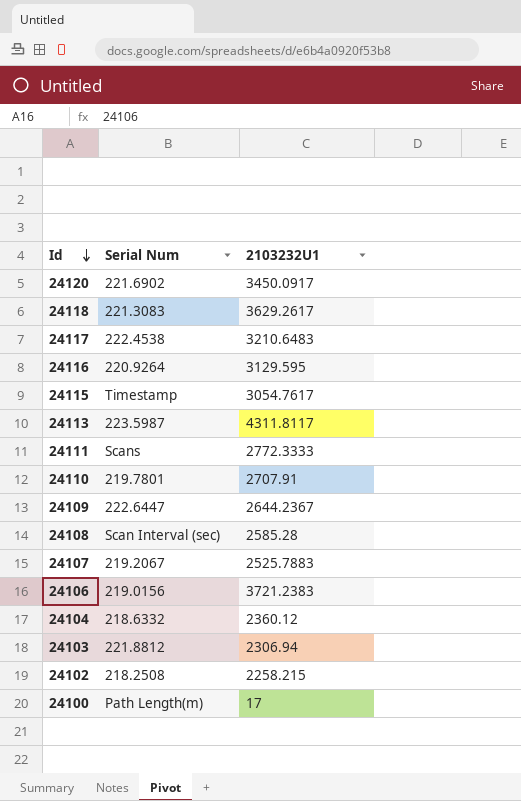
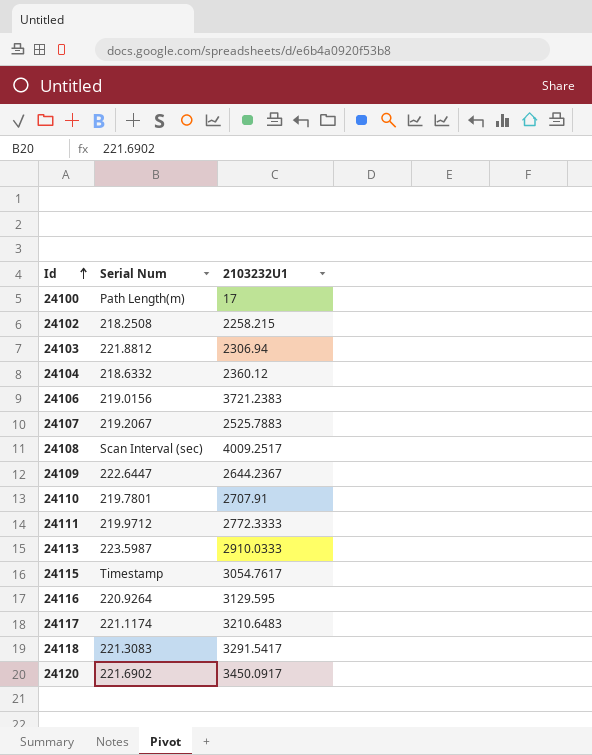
row order: Id descending -> Id ascending
24108 | 2103232U1: 2585.28 -> 4009.2517
24111 | Serial Num: Scans -> 219.9712
24113 | 2103232U1: 4311.8117 -> 2910.0333
24117 | Serial Num: 222.4538 -> 221.1174
24118 | 2103232U1: 3629.2617 -> 3291.5417

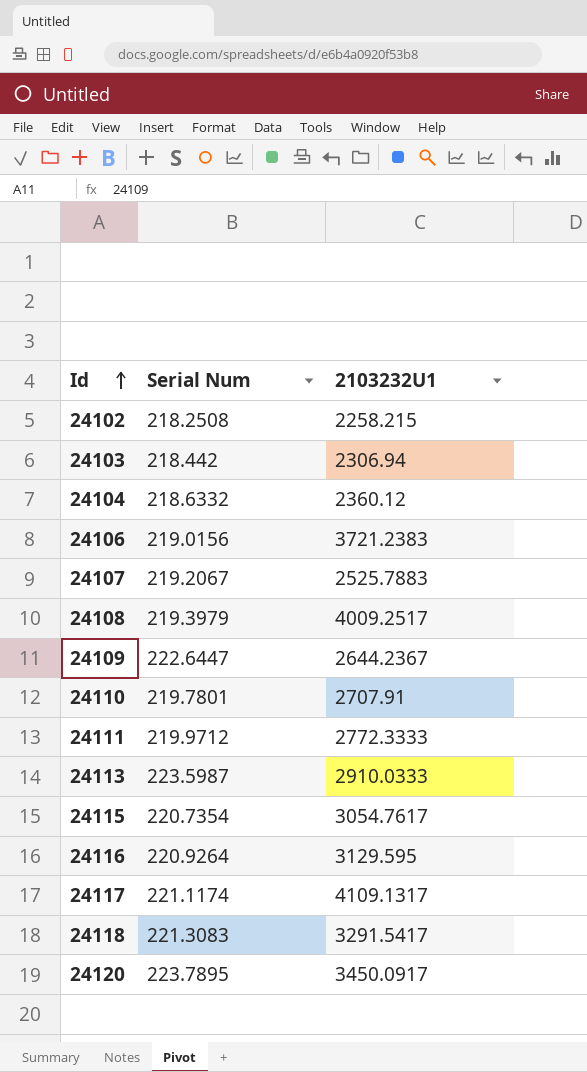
row 24100: Path Length(m) | 17 -> none
24103 | Serial Num: 221.8812 -> 218.442
24108 | Serial Num: Scan Interval (sec) -> 219.3979
24115 | Serial Num: Timestamp -> 220.7354
24117 | 2103232U1: 3210.6483 -> 4109.1317
24120 | Serial Num: 221.6902 -> 223.7895

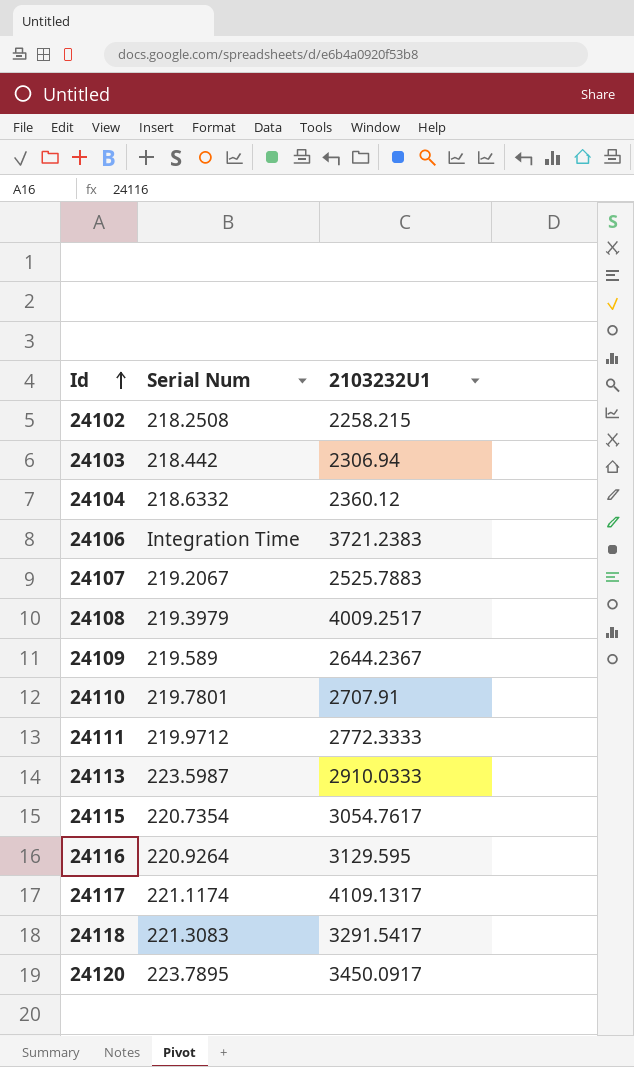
24106 | Serial Num: 219.0156 -> Integration Time
24109 | Serial Num: 222.6447 -> 219.589

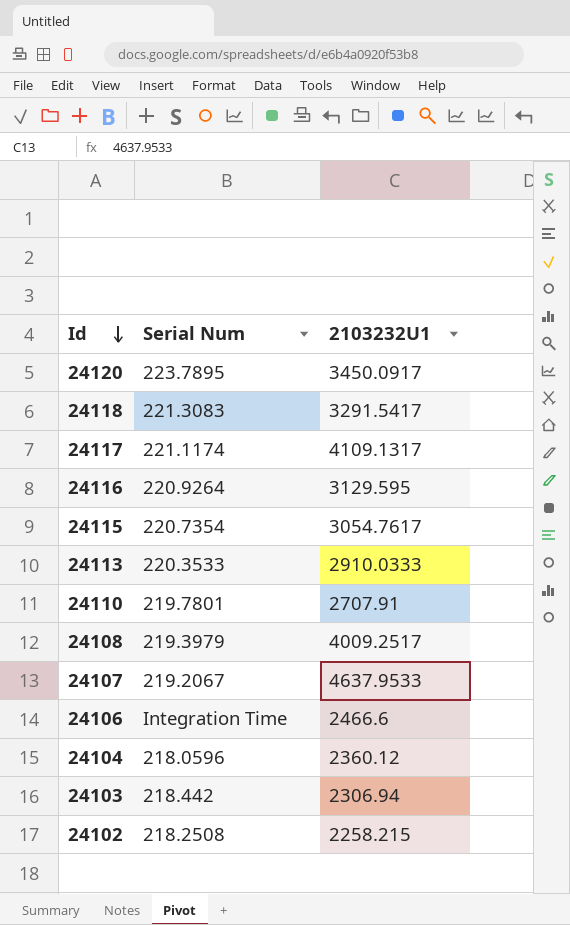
row order: Id ascending -> Id descending
row 24109: 219.589 | 2644.2367 -> none
row 24111: 219.9712 | 2772.3333 -> none
24113 | Serial Num: 223.5987 -> 220.3533
24107 | 2103232U1: 2525.7883 -> 4637.9533
24106 | 2103232U1: 3721.2383 -> 2466.6
24104 | Serial Num: 218.6332 -> 218.0596

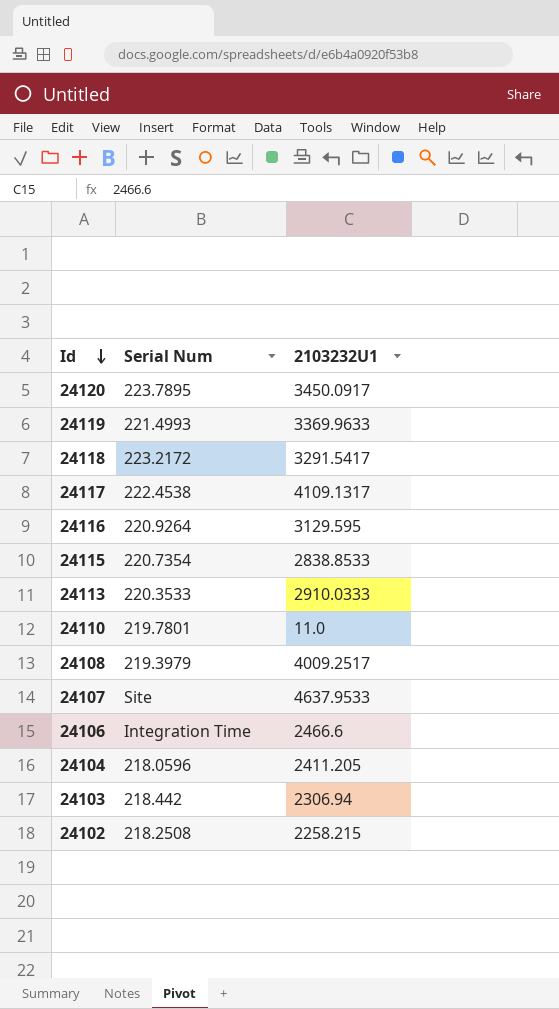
row 24119: none -> 221.4993 | 3369.9633
24118 | Serial Num: 221.3083 -> 223.2172
24117 | Serial Num: 221.1174 -> 222.4538
24115 | 2103232U1: 3054.7617 -> 2838.8533
24110 | 2103232U1: 2707.91 -> 11.0
24107 | Serial Num: 219.2067 -> Site
24104 | 2103232U1: 2360.12 -> 2411.205

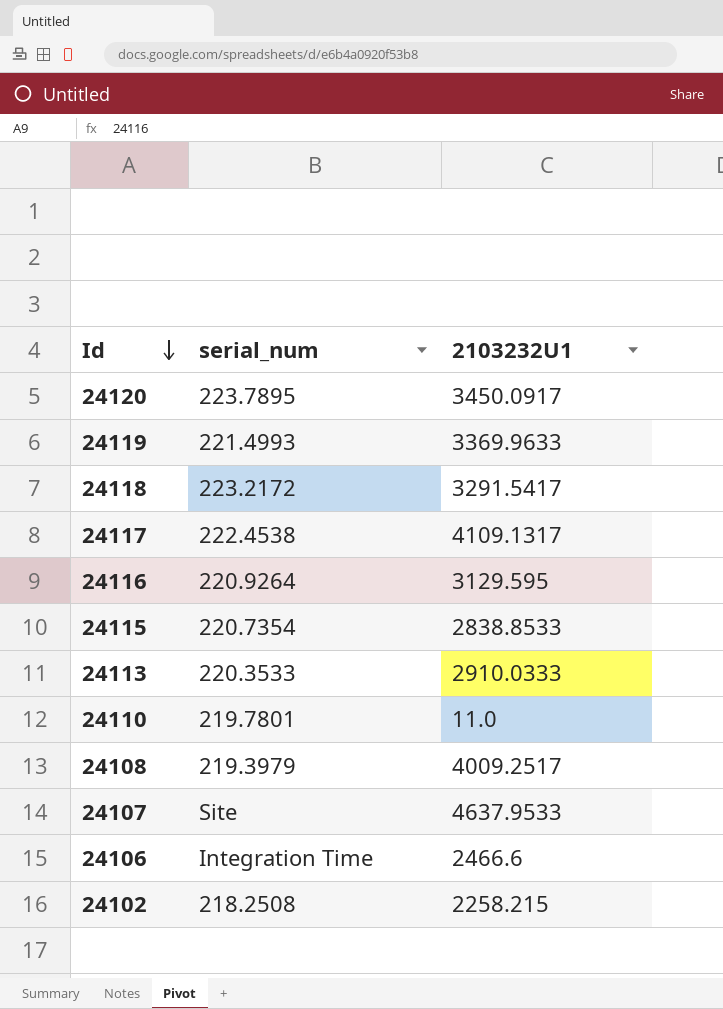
column name: Serial Num -> serial_num
row 24104: 218.0596 | 2411.205 -> none
row 24103: 218.442 | 2306.94 -> none

